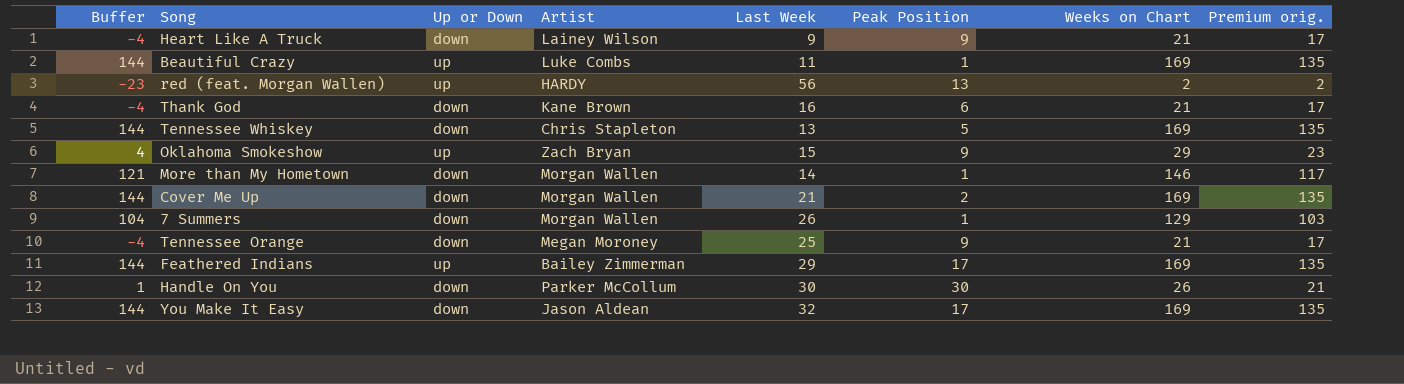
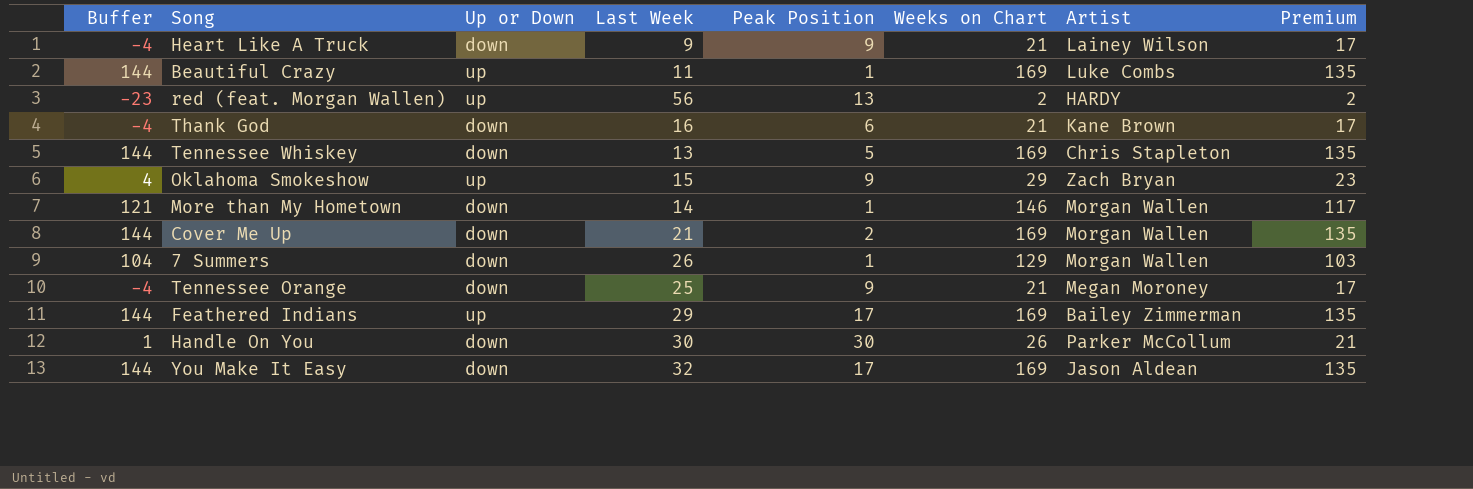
column Artist | position: 4 -> 7
column name: Premium orig. -> Premium

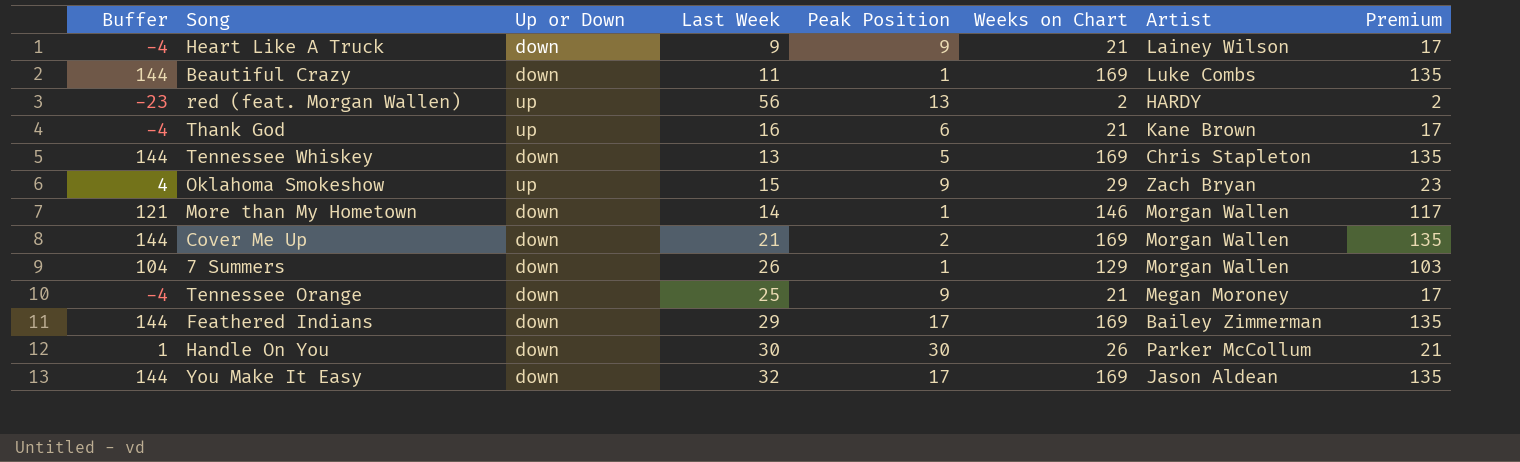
Beautiful Crazy | Up or Down: up -> down
Thank God | Up or Down: down -> up
Feathered Indians | Up or Down: up -> down

